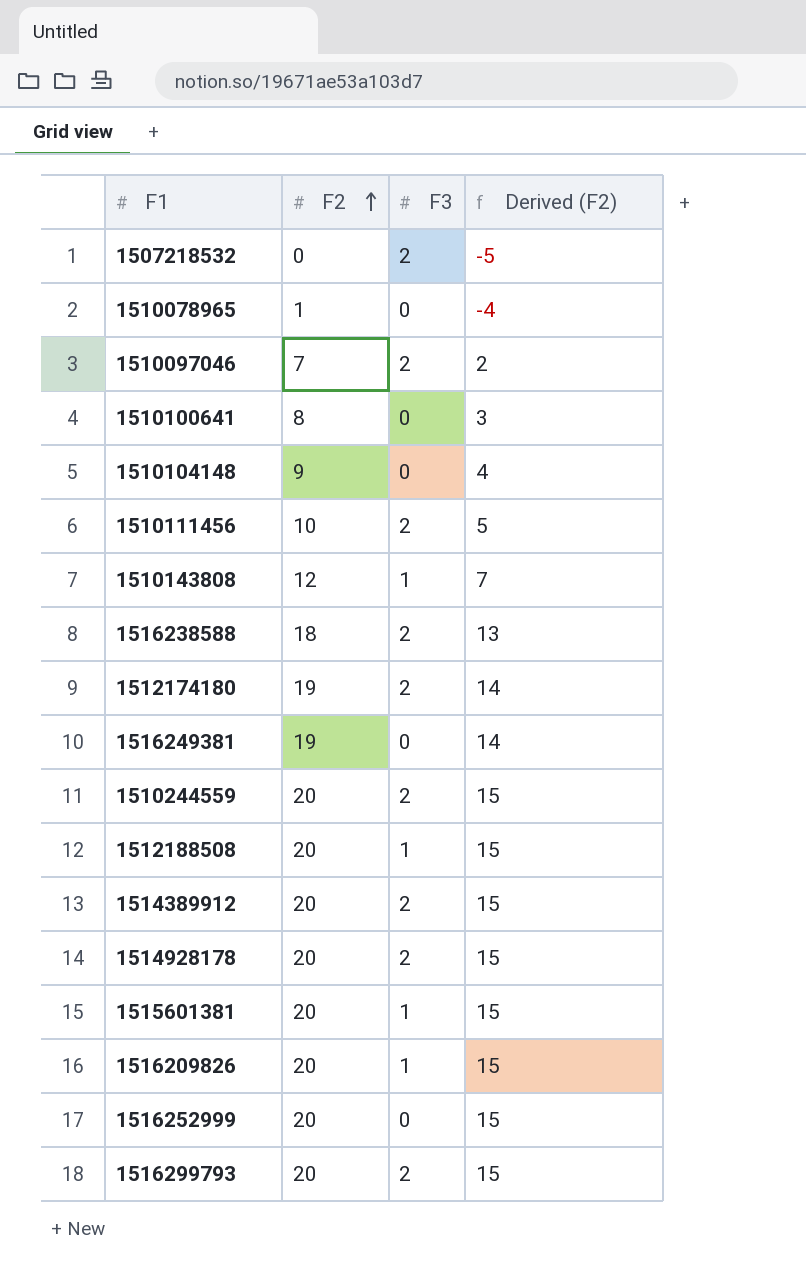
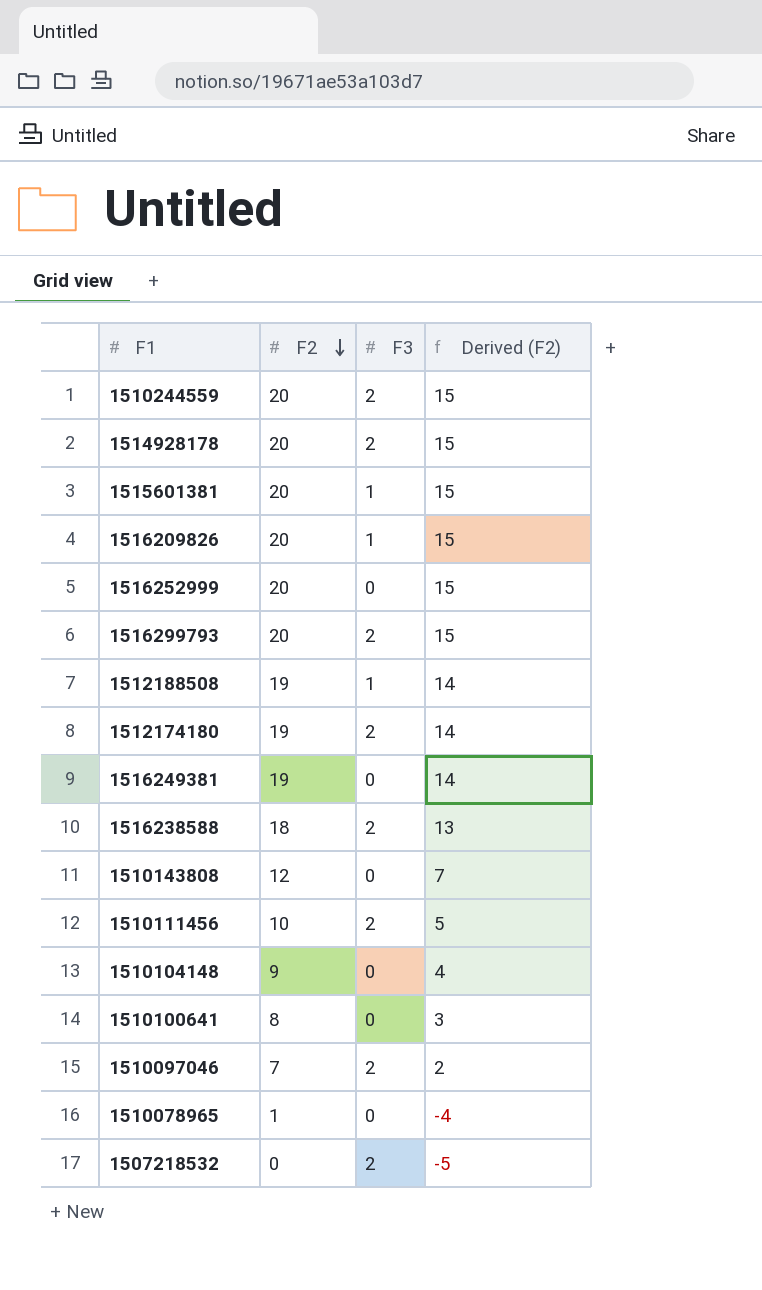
row order: F2 ascending -> F2 descending
row 1514389912: 20 | 2 | 15 -> none
1512188508 | F2: 20 -> 19
1512188508 | Derived (F2): 15 -> 14
1510143808 | F3: 1 -> 0

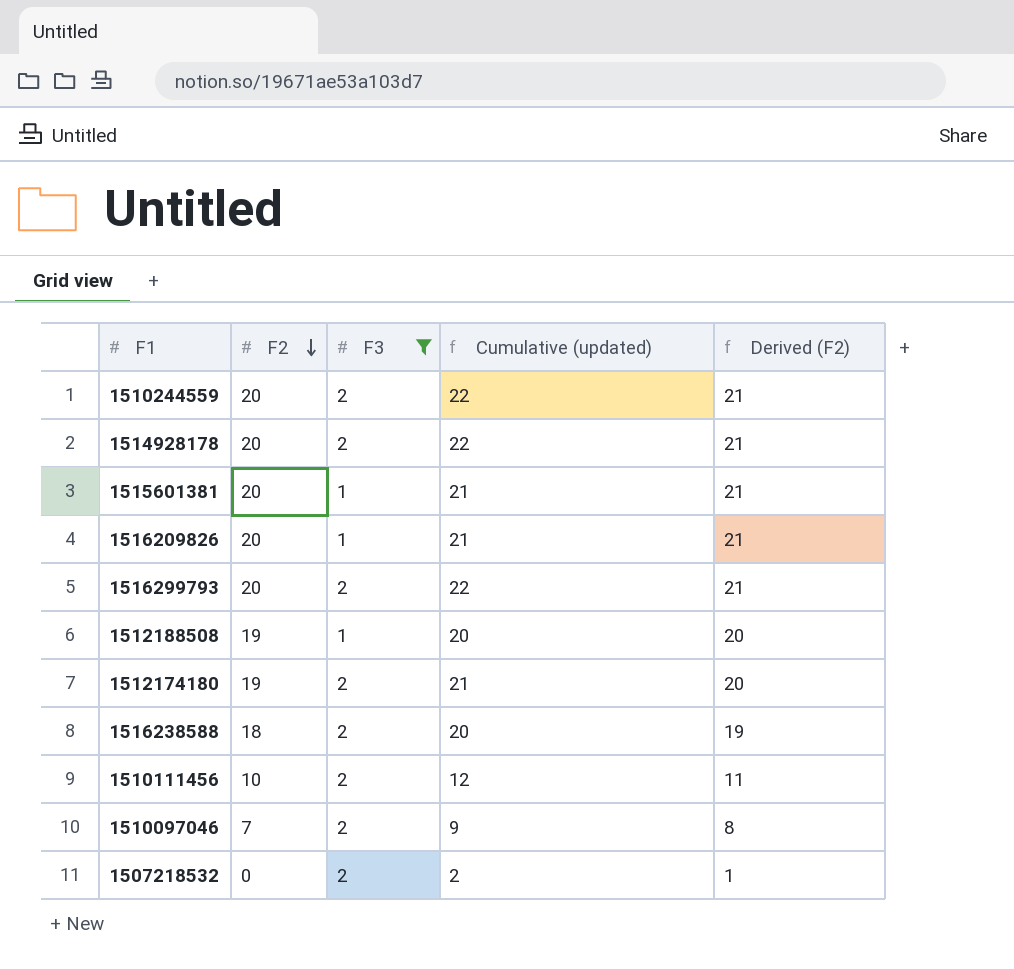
filter: none -> F3 != 0
column Cumulative (updated) | formula: none -> [F2] + [F3]
column Derived (F2) | formula: [F2] - 5 -> [F2] + 1

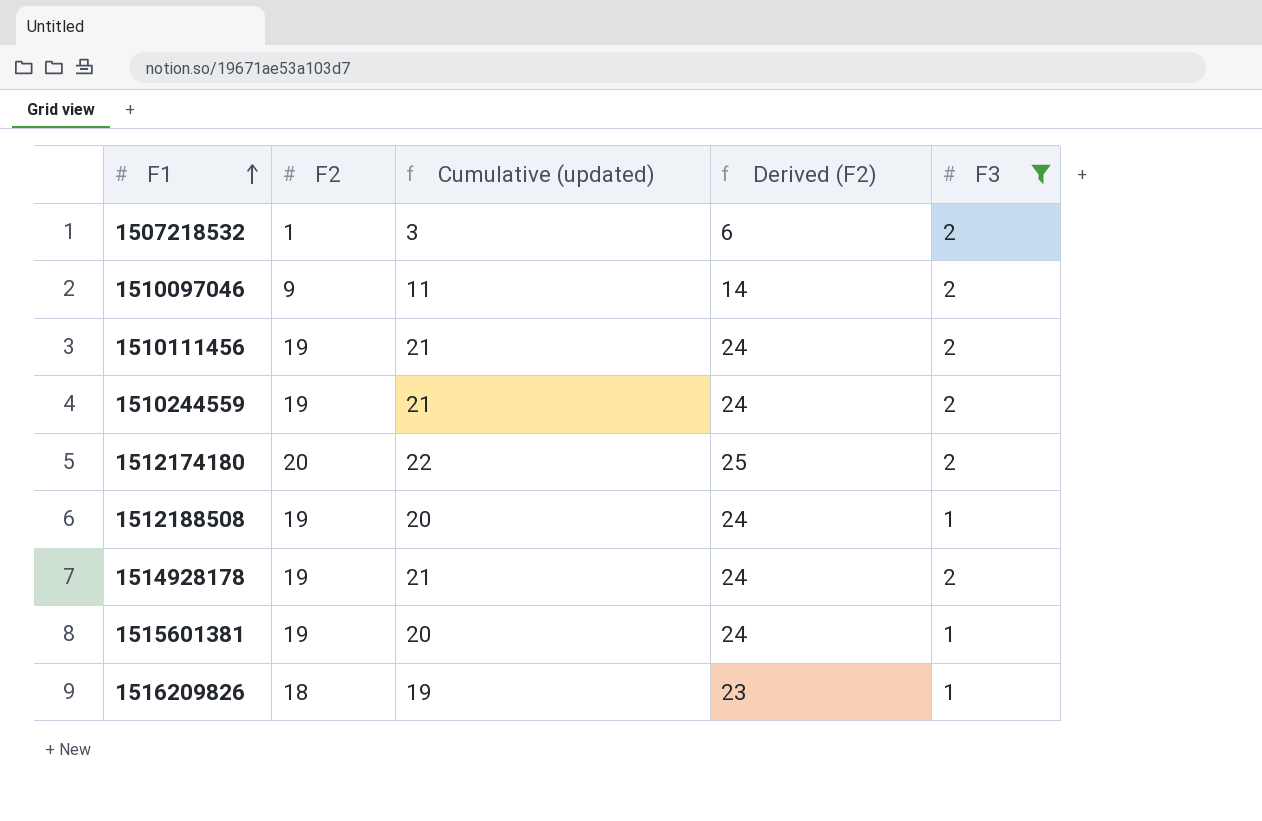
row order: F2 descending -> F1 ascending
column Derived (F2) | formula: [F2] + 1 -> [F2] + 5
column F3 | position: 3 -> 5
row 1516299793: 20 | 2 | 22 | 21 -> none
row 1516238588: 18 | 2 | 20 | 19 -> none
1507218532 | F2: 0 -> 1
1507218532 | Cumulative (updated): 2 -> 3
1510097046 | F2: 7 -> 9
1510097046 | Cumulative (updated): 9 -> 11
1510111456 | F2: 10 -> 19
1510111456 | Cumulative (updated): 12 -> 21
1510244559 | F2: 20 -> 19
1510244559 | Cumulative (updated): 22 -> 21
1512174180 | F2: 19 -> 20
1512174180 | Cumulative (updated): 21 -> 22
1514928178 | F2: 20 -> 19
1514928178 | Cumulative (updated): 22 -> 21
1515601381 | F2: 20 -> 19
1515601381 | Cumulative (updated): 21 -> 20
1516209826 | F2: 20 -> 18
1516209826 | Cumulative (updated): 21 -> 19

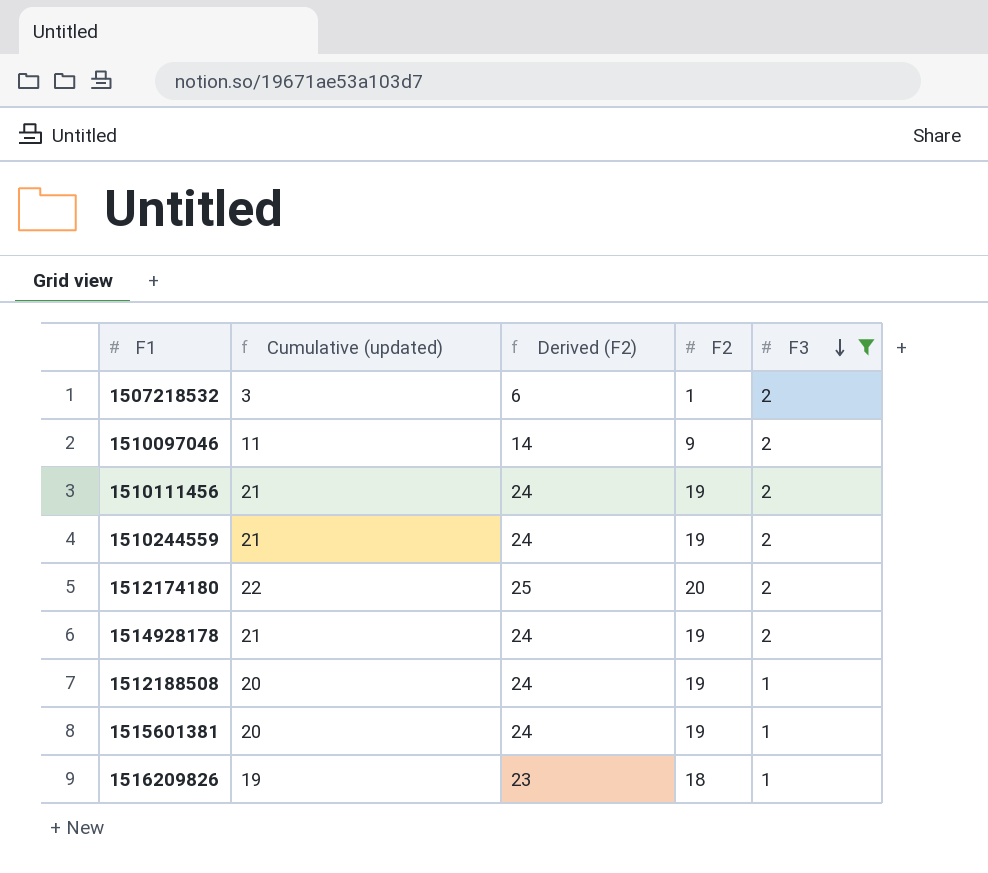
row order: F1 ascending -> F3 descending
column F2 | position: 2 -> 4

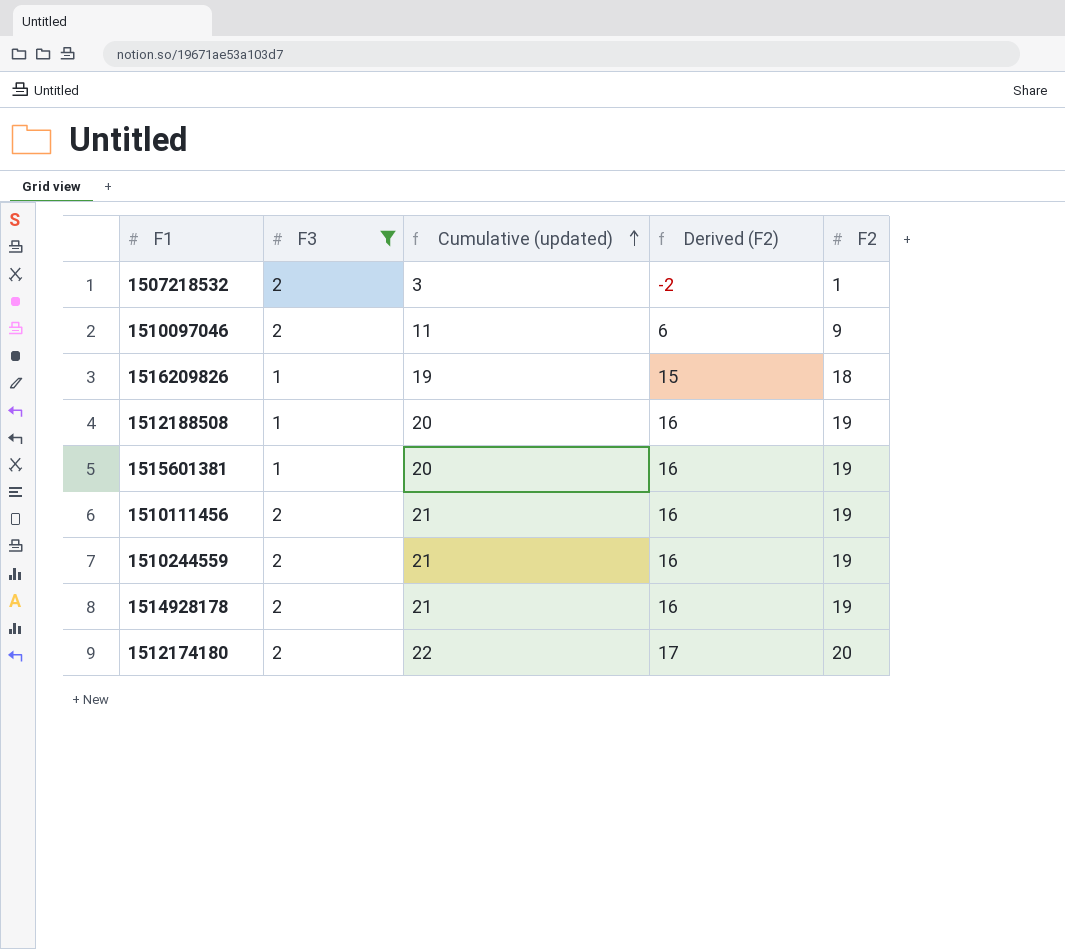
row order: F3 descending -> Cumulative (updated) ascending
column F3 | position: 5 -> 2
column Derived (F2) | formula: [F2] + 5 -> [F2] - 3

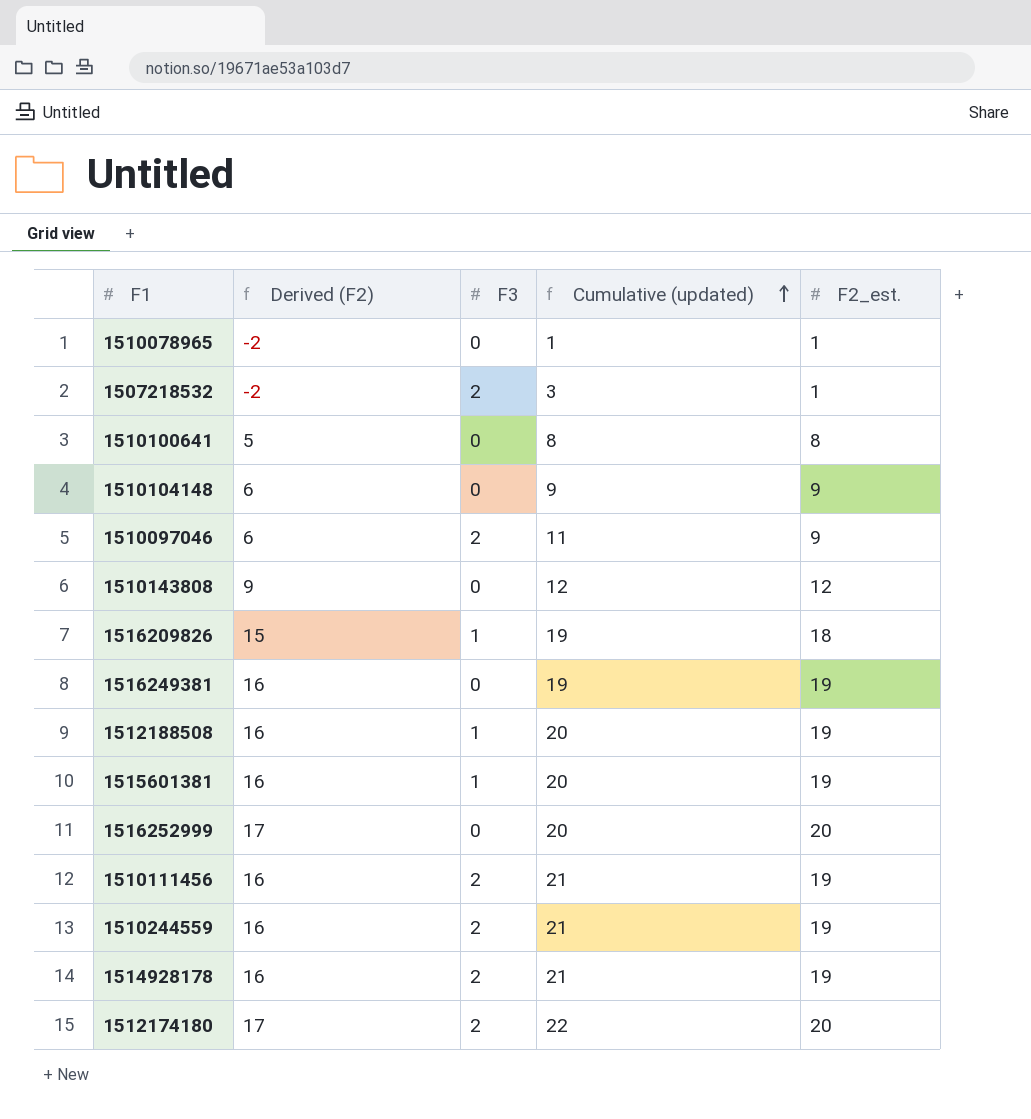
filter: F3 != 0 -> none
column Derived (F2) | position: 4 -> 2
column name: F2 -> F2_est.

